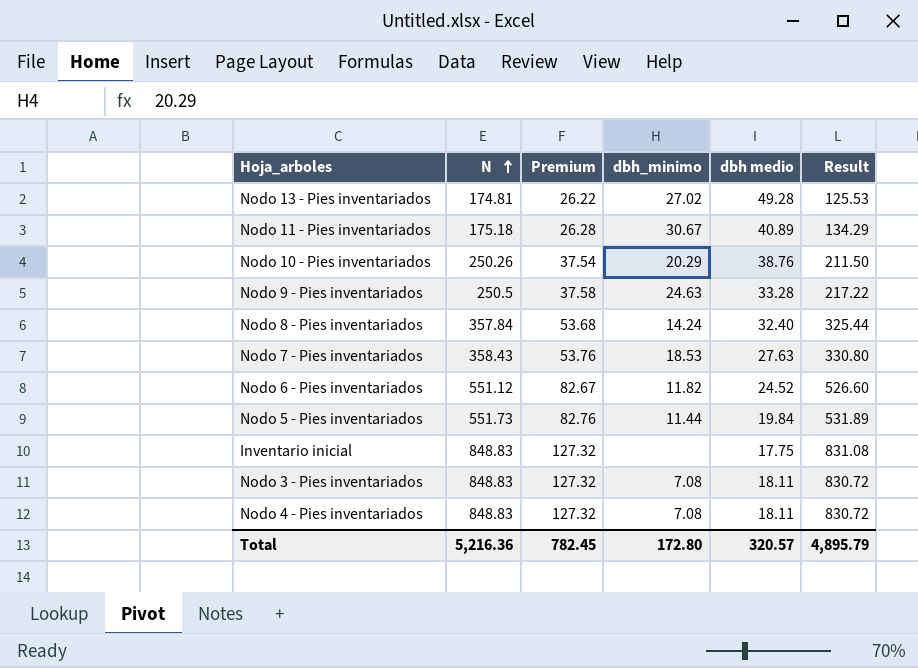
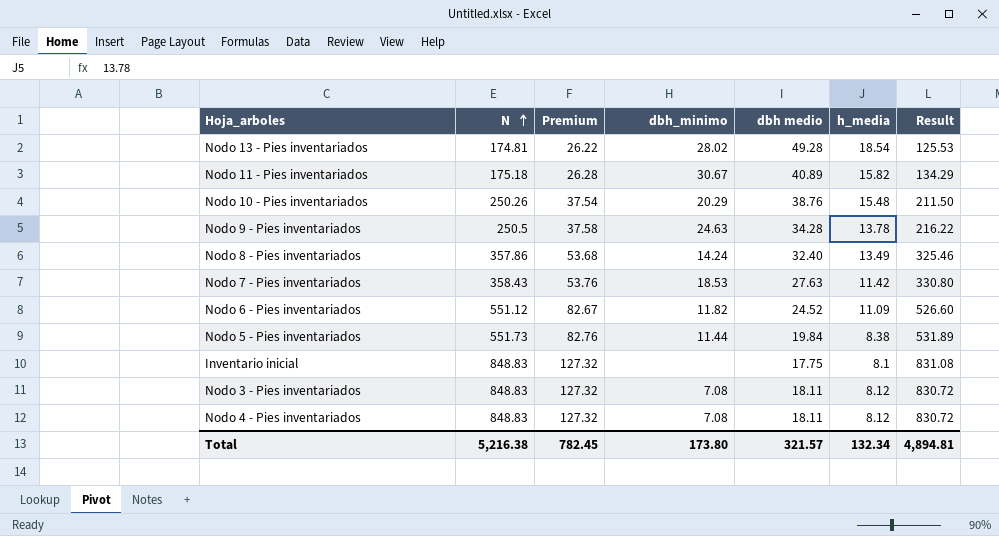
column h_media | position: none -> 6
Nodo 13 - Pies inventariados | dbh_minimo: 27.02 -> 28.02
Nodo 9 - Pies inventariados | dbh medio: 33.28 -> 34.28
Nodo 9 - Pies inventariados | Result: 217.22 -> 216.22
Nodo 8 - Pies inventariados | N: 357.84 -> 357.86
Nodo 8 - Pies inventariados | Result: 325.44 -> 325.46
Total | N: 5,216.36 -> 5,216.38
Total | dbh_minimo: 172.80 -> 173.80
Total | dbh medio: 320.57 -> 321.57
Total | Result: 4,895.79 -> 4,894.81

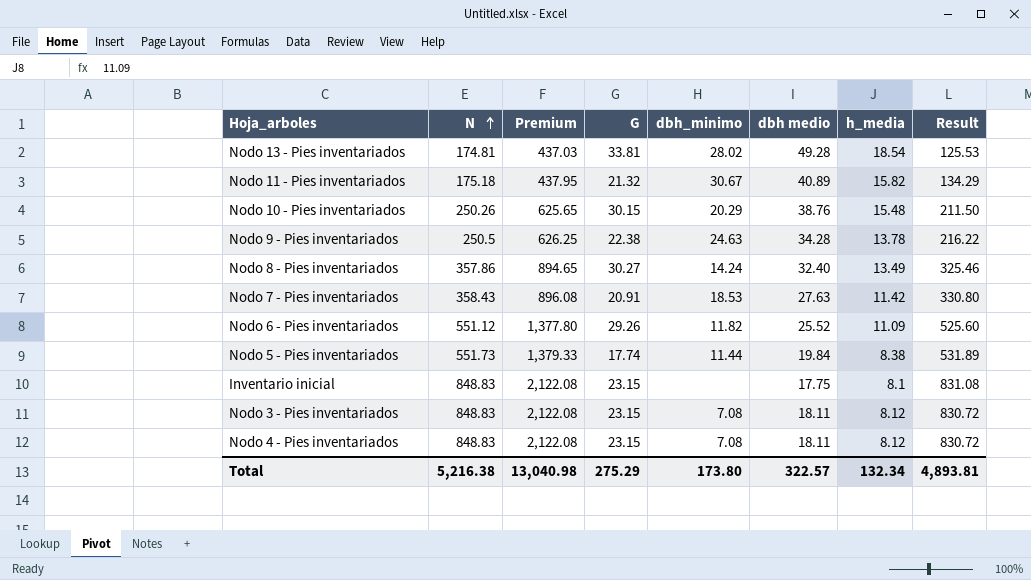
column Premium | formula: [N] * 0.15 -> [N] * 2.5
column G | position: none -> 4
Nodo 6 - Pies inventariados | dbh medio: 24.52 -> 25.52
Nodo 6 - Pies inventariados | Result: 526.60 -> 525.60
Total | Premium: 782.45 -> 13,040.98
Total | dbh medio: 321.57 -> 322.57
Total | Result: 4,894.81 -> 4,893.81

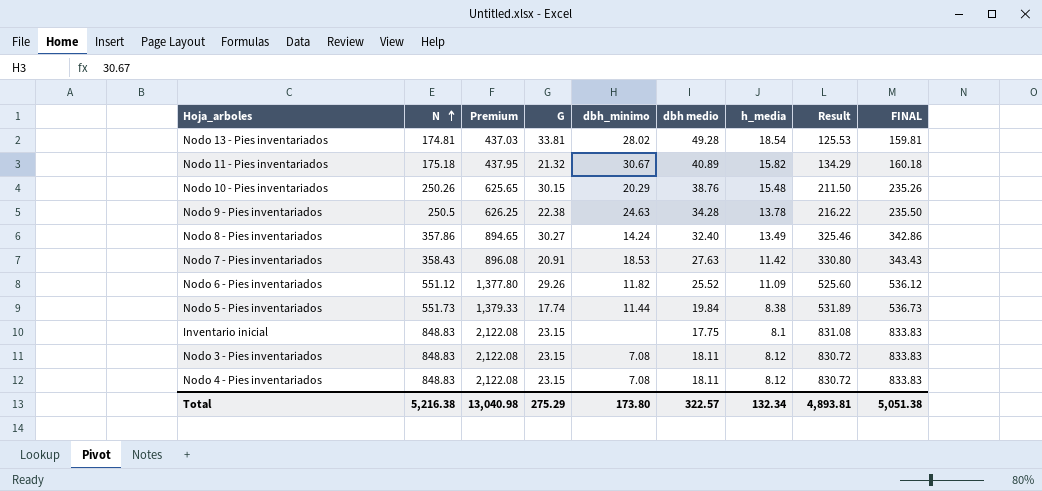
column FINAL | formula: none -> [N] - 15

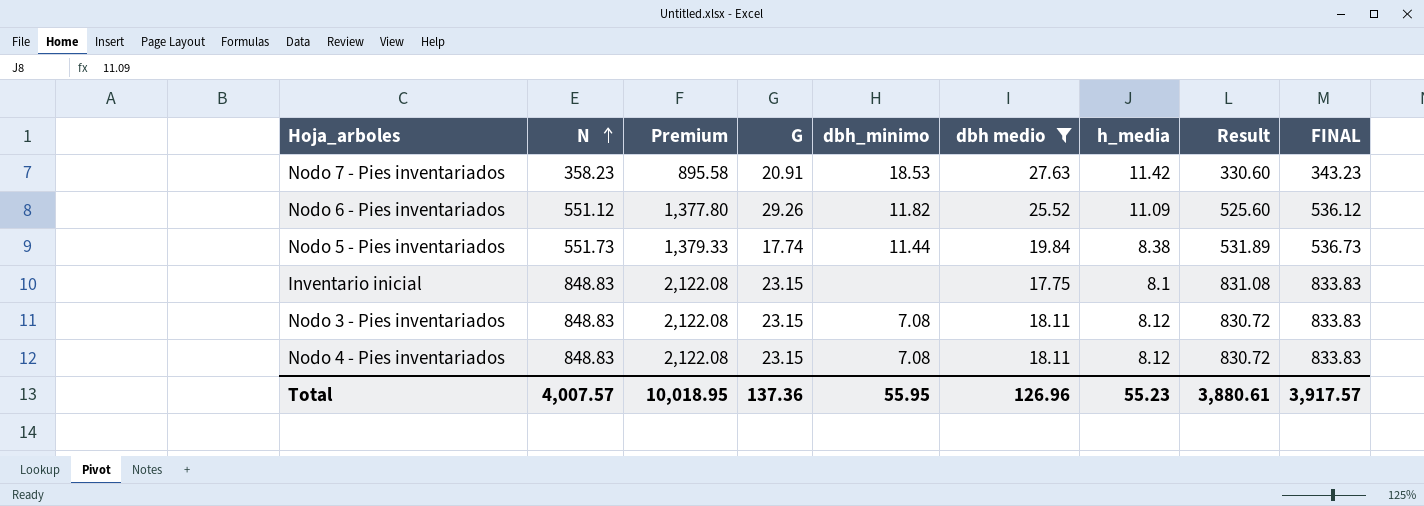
filter: none -> dbh medio <= 27.63
Nodo 7 - Pies inventariados | N: 358.43 -> 358.23
Nodo 7 - Pies inventariados | Premium: 896.08 -> 895.58
Nodo 7 - Pies inventariados | Result: 330.80 -> 330.60
Nodo 7 - Pies inventariados | FINAL: 343.43 -> 343.23
Total | N: 5,216.38 -> 4,007.57
Total | Premium: 13,040.98 -> 10,018.95
Total | G: 275.29 -> 137.36
Total | dbh_minimo: 173.80 -> 55.95
Total | dbh medio: 322.57 -> 126.96
Total | h_media: 132.34 -> 55.23
Total | Result: 4,893.81 -> 3,880.61
Total | FINAL: 5,051.38 -> 3,917.57

